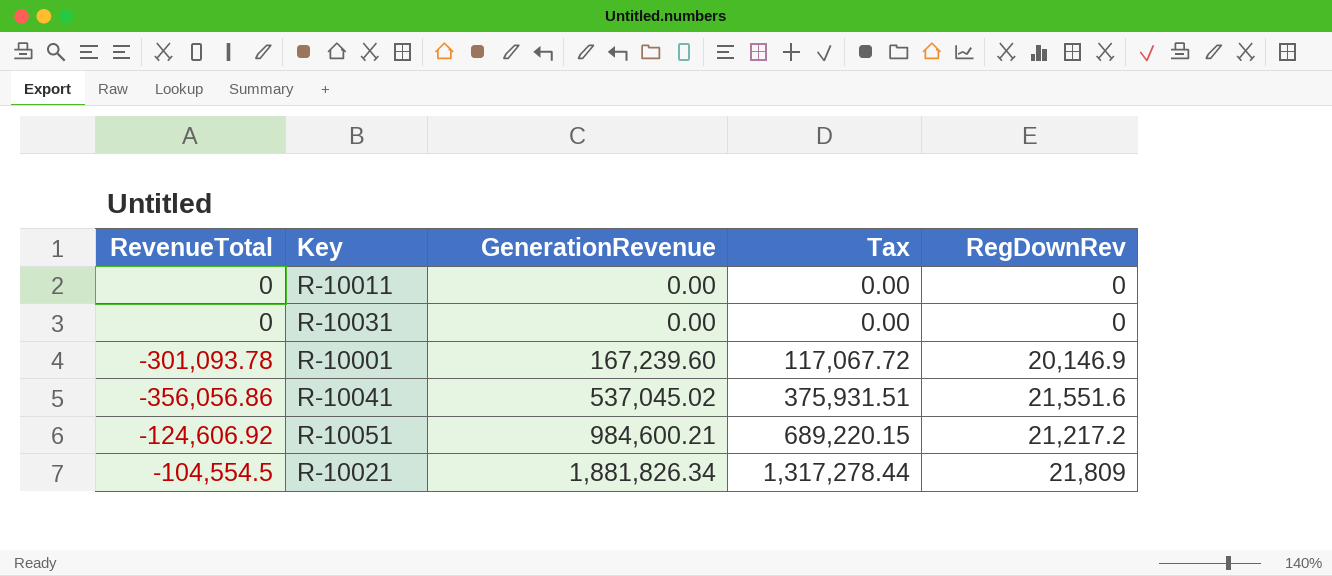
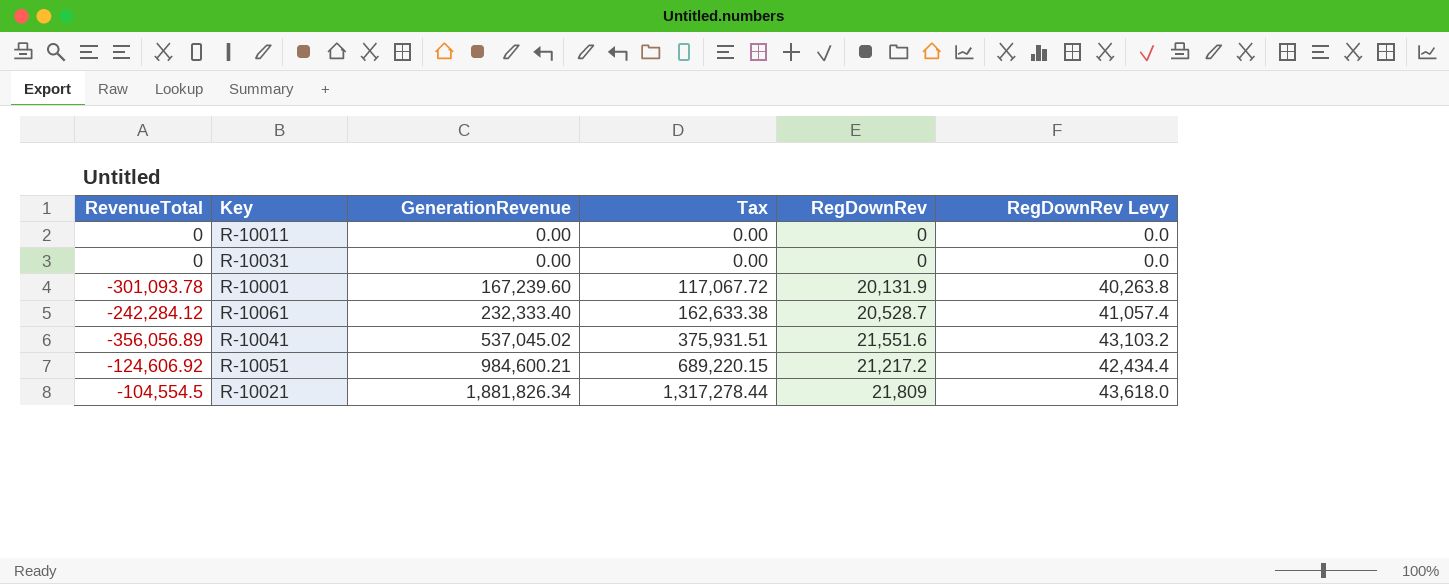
column RegDownRev Levy | formula: none -> [RegDownRev] * 2
R-10001 | RegDownRev: 20,146.9 -> 20,131.9
row R-10061: none -> -242,284.12 | 232,333.40 | 162,633.38 | 20,528.7 | 41,057.4
R-10041 | RevenueTotal: -356,056.86 -> -356,056.89

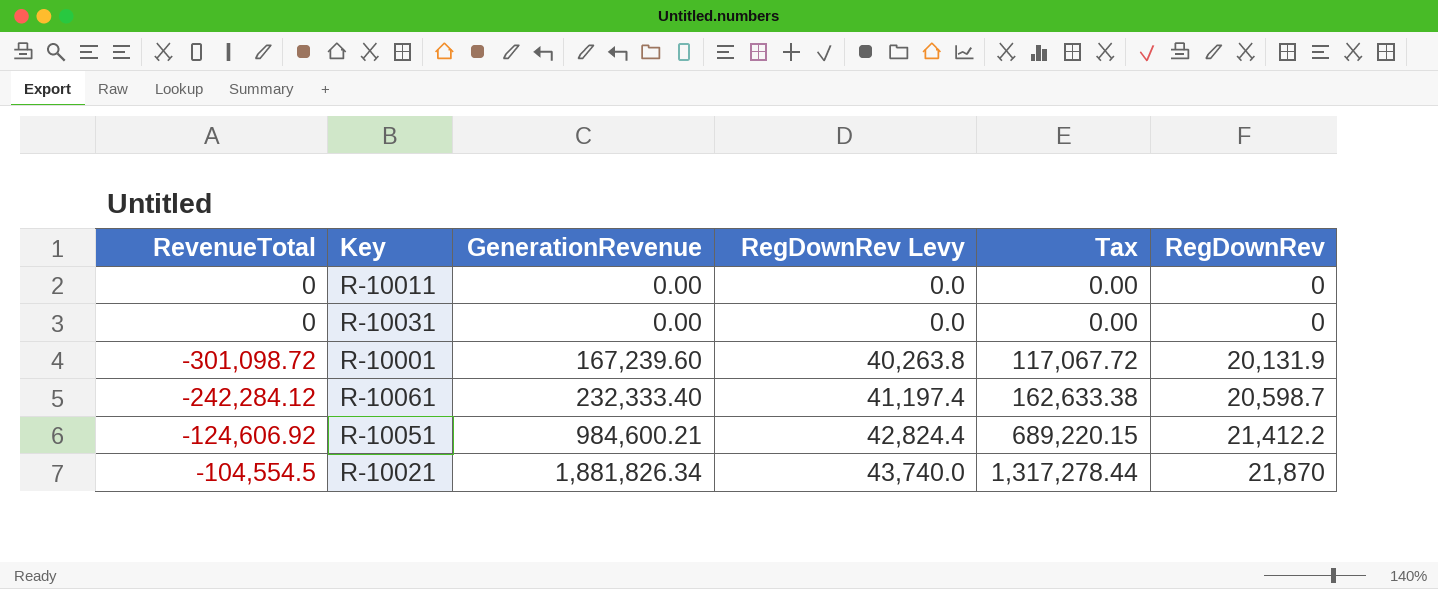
column RegDownRev Levy | position: 6 -> 4
row R-10041: -356,056.89 | 537,045.02 | 375,931.51 | 21,551.6 | 43,103.2 -> none
R-10001 | RevenueTotal: -301,093.78 -> -301,098.72
R-10061 | RegDownRev Levy: 41,057.4 -> 41,197.4
R-10061 | RegDownRev: 20,528.7 -> 20,598.7
R-10051 | RegDownRev Levy: 42,434.4 -> 42,824.4
R-10051 | RegDownRev: 21,217.2 -> 21,412.2
R-10021 | RegDownRev Levy: 43,618.0 -> 43,740.0
R-10021 | RegDownRev: 21,809 -> 21,870

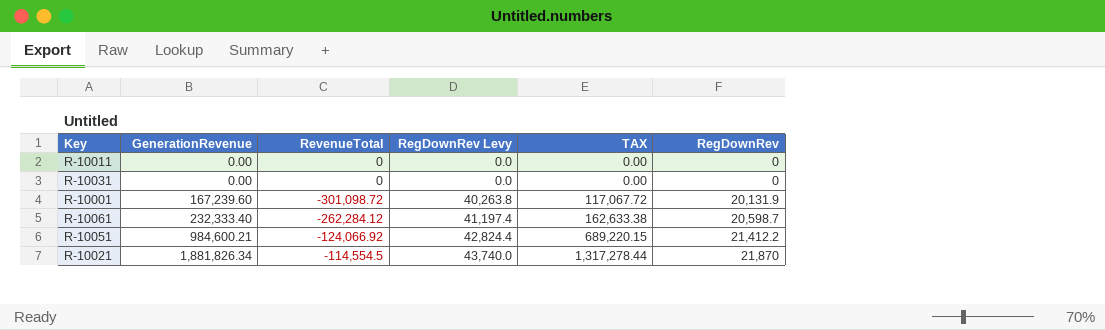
column RevenueTotal | position: 1 -> 3
column name: Tax -> TAX
R-10061 | RevenueTotal: -242,284.12 -> -262,284.12
R-10051 | RevenueTotal: -124,606.92 -> -124,066.92
R-10021 | RevenueTotal: -104,554.5 -> -114,554.5

